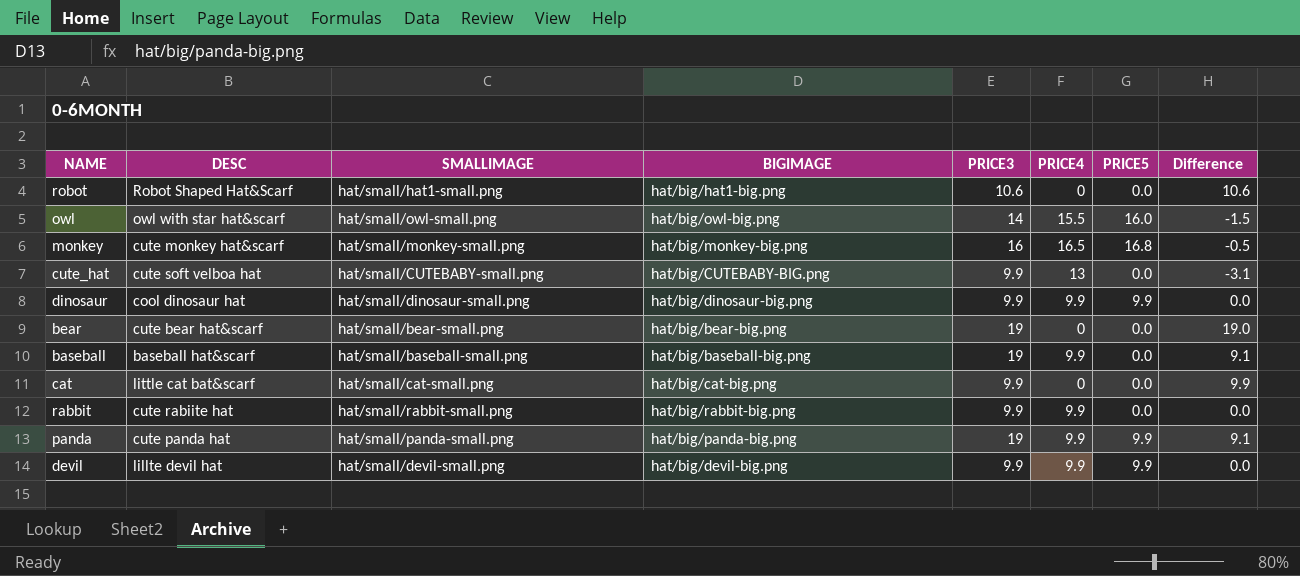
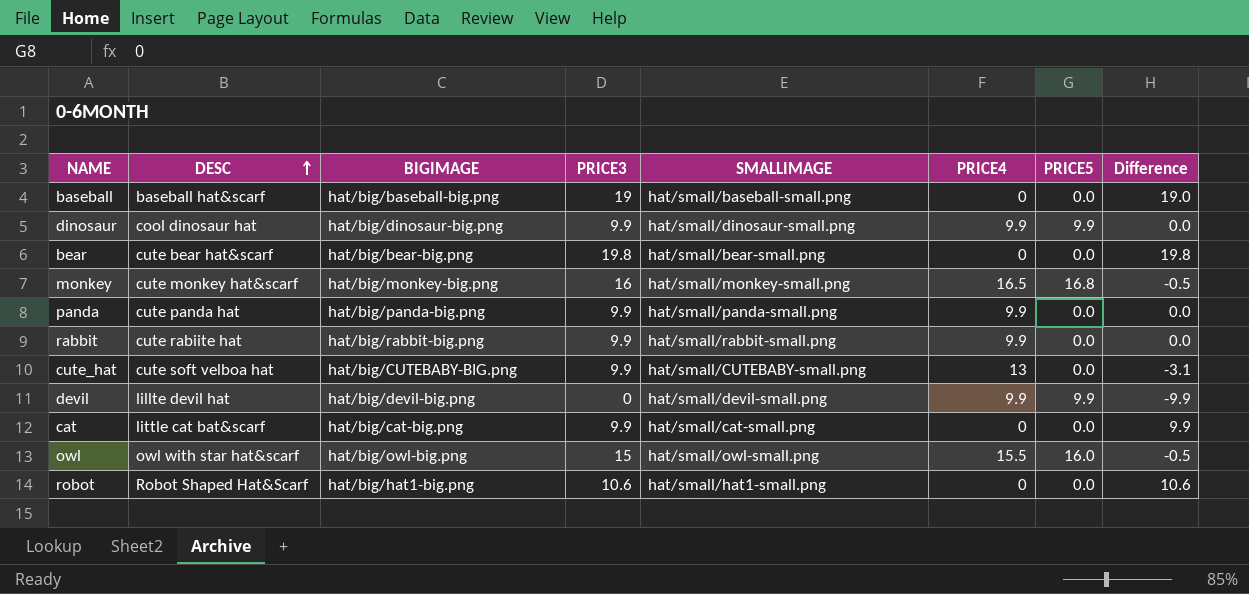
row order: none -> DESC ascending
column SMALLIMAGE | position: 3 -> 5
baseball | PRICE4: 9.9 -> 0
baseball | Difference: 9.1 -> 19.0
bear | PRICE3: 19 -> 19.8
bear | Difference: 19.0 -> 19.8
panda | PRICE3: 19 -> 9.9
panda | PRICE5: 9.9 -> 0.0
panda | Difference: 9.1 -> 0.0
devil | PRICE3: 9.9 -> 0
devil | Difference: 0.0 -> -9.9
owl | PRICE3: 14 -> 15
owl | Difference: -1.5 -> -0.5

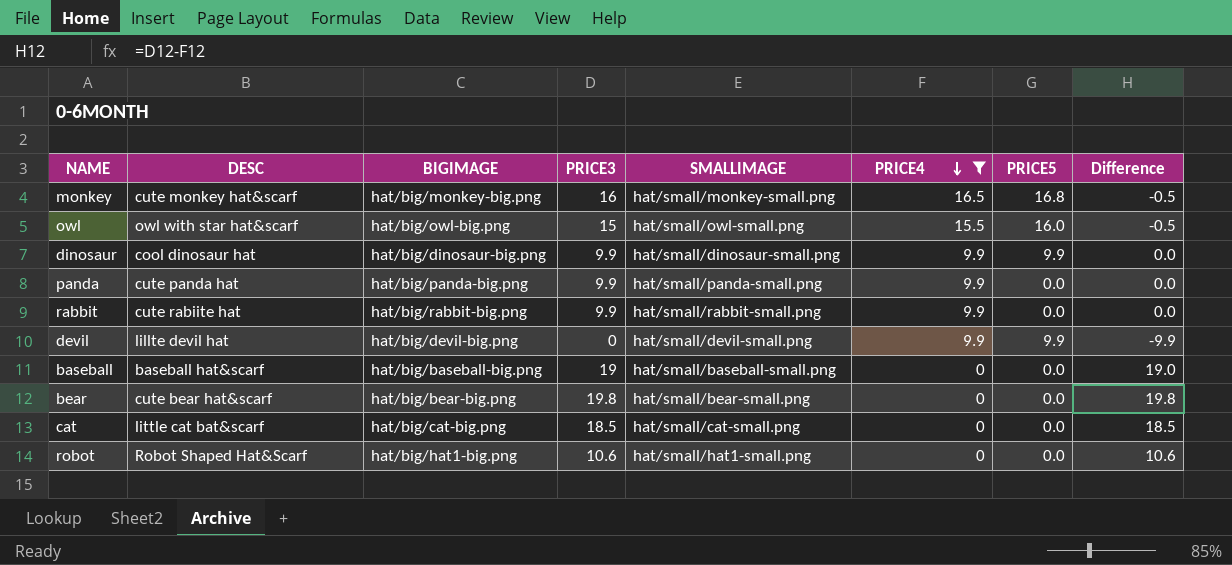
filter: none -> PRICE4 != 13
row order: DESC ascending -> PRICE4 descending
cat | PRICE3: 9.9 -> 18.5
cat | Difference: 9.9 -> 18.5

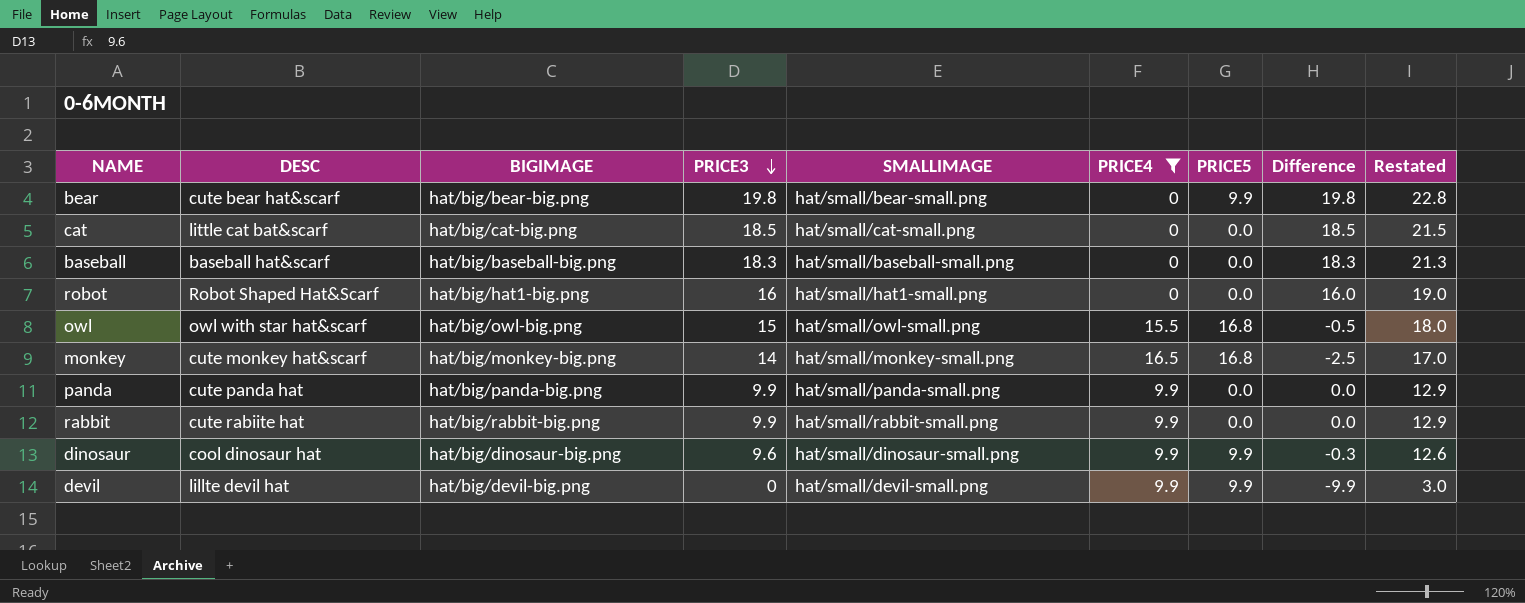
row order: PRICE4 descending -> PRICE3 descending
column Restated | formula: none -> [PRICE3] + 3
bear | PRICE5: 0.0 -> 9.9
baseball | PRICE3: 19 -> 18.3
baseball | Difference: 19.0 -> 18.3
robot | PRICE3: 10.6 -> 16
robot | Difference: 10.6 -> 16.0
owl | PRICE5: 16.0 -> 16.8
monkey | PRICE3: 16 -> 14
monkey | Difference: -0.5 -> -2.5
dinosaur | PRICE3: 9.9 -> 9.6
dinosaur | Difference: 0.0 -> -0.3

